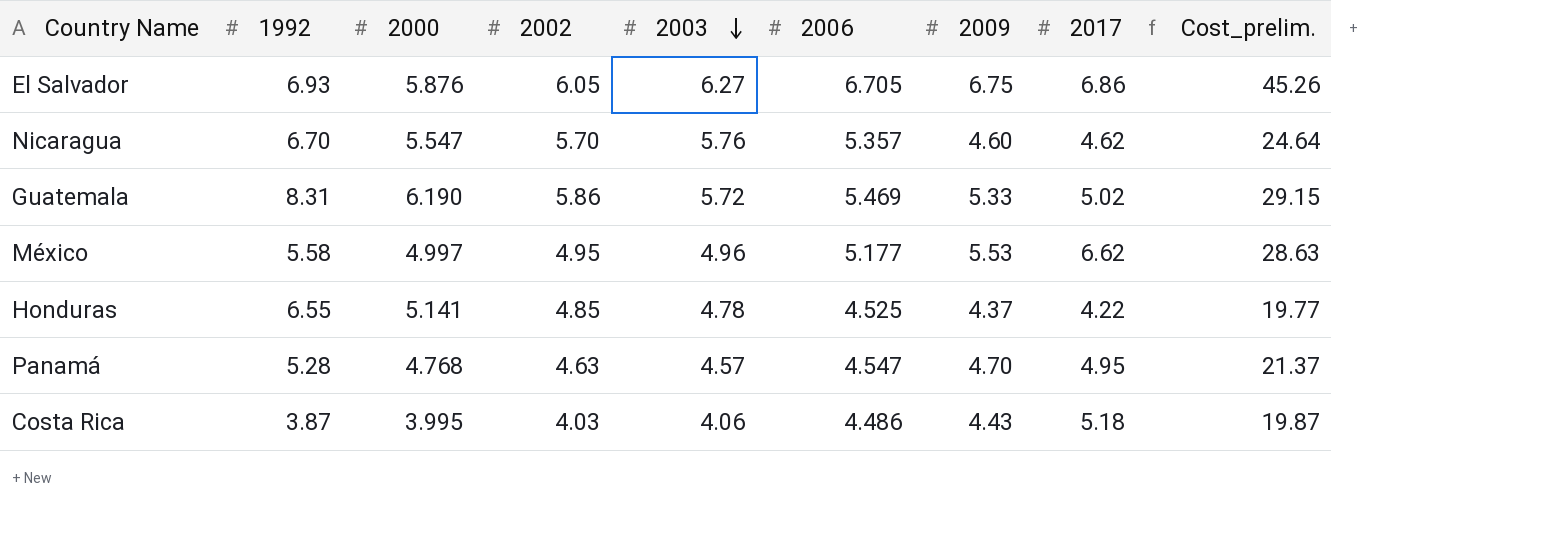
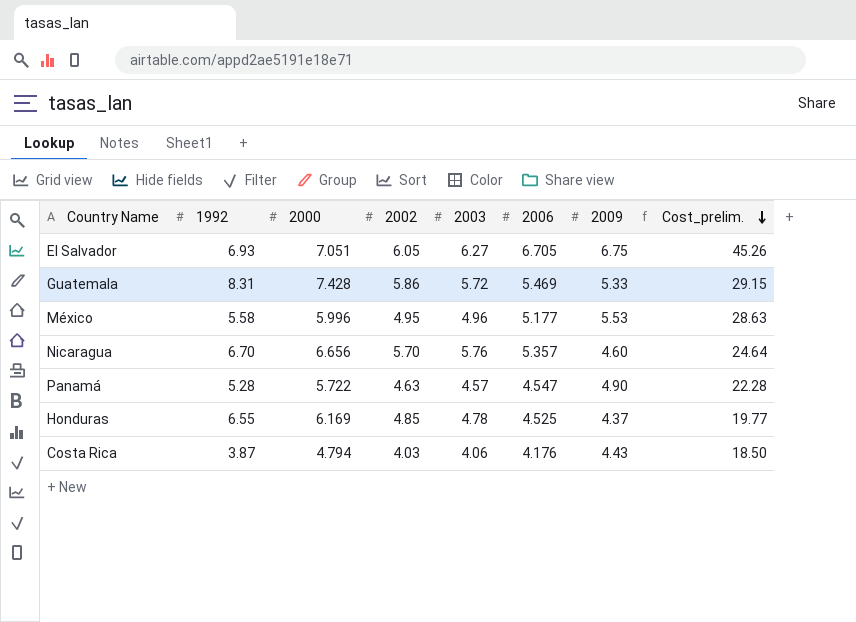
row order: 2003 descending -> Cost_prelim. descending
column 2017 | position: 8 -> none
El Salvador | 2000: 5.876 -> 7.051
Guatemala | 2000: 6.190 -> 7.428
México | 2000: 4.997 -> 5.996
Nicaragua | 2000: 5.547 -> 6.656
Panamá | 2000: 4.768 -> 5.722
Panamá | 2009: 4.70 -> 4.90
Panamá | Cost_prelim.: 21.37 -> 22.28
Honduras | 2000: 5.141 -> 6.169
Costa Rica | 2000: 3.995 -> 4.794
Costa Rica | 2006: 4.486 -> 4.176
Costa Rica | Cost_prelim.: 19.87 -> 18.50

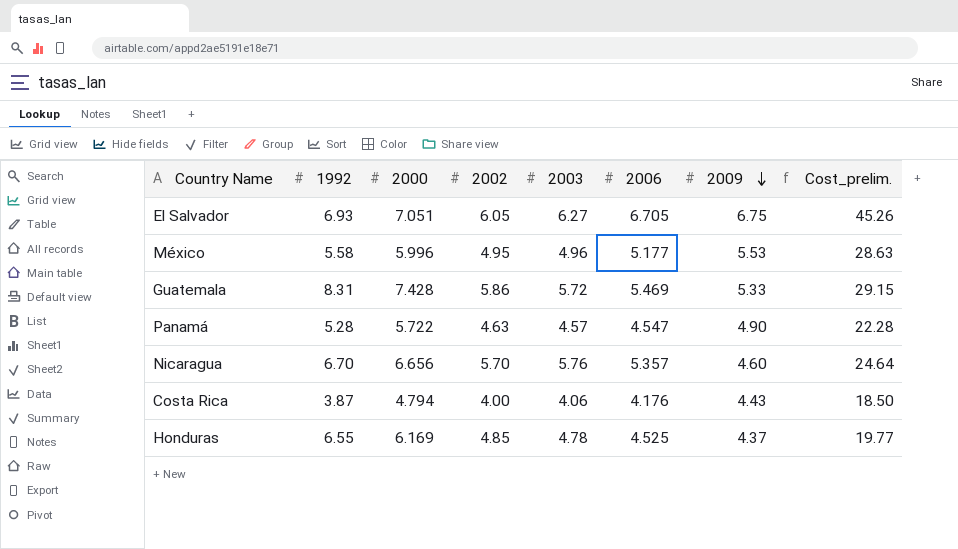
row order: Cost_prelim. descending -> 2009 descending
Costa Rica | 2002: 4.03 -> 4.00

